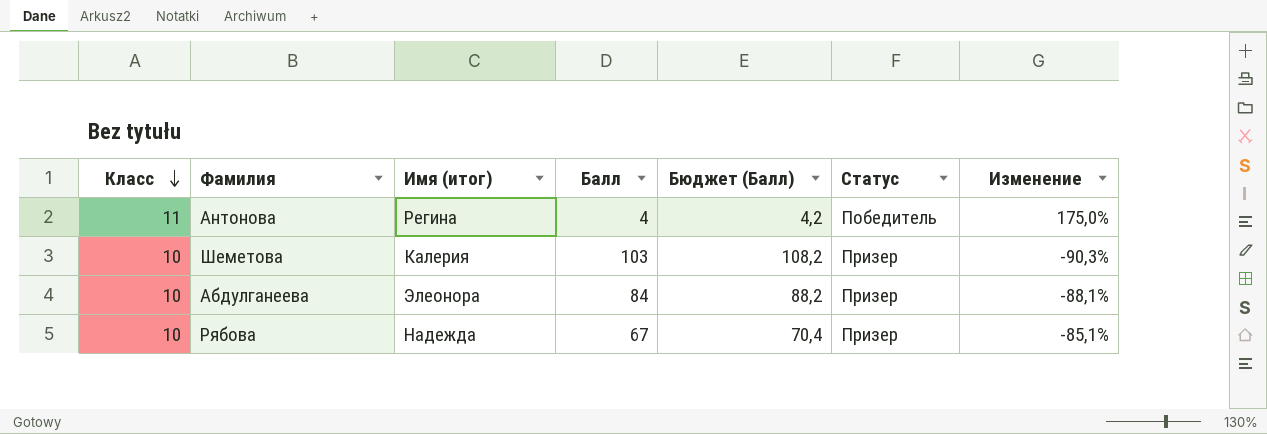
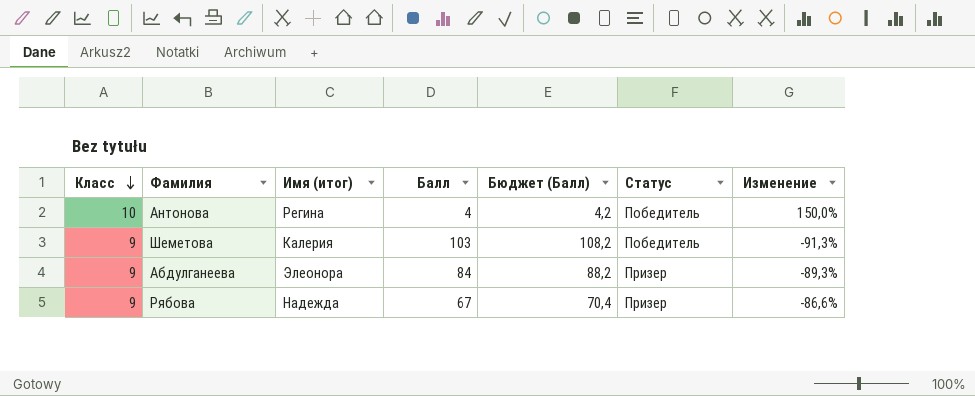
Антонова | Класс: 11 -> 10
Антонова | Изменение: 175,0% -> 150,0%
Шеметова | Класс: 10 -> 9
Шеметова | Статус: Призер -> Победитель
Шеметова | Изменение: -90,3% -> -91,3%
Абдулганеева | Класс: 10 -> 9
Абдулганеева | Изменение: -88,1% -> -89,3%
Рябова | Класс: 10 -> 9
Рябова | Изменение: -85,1% -> -86,6%

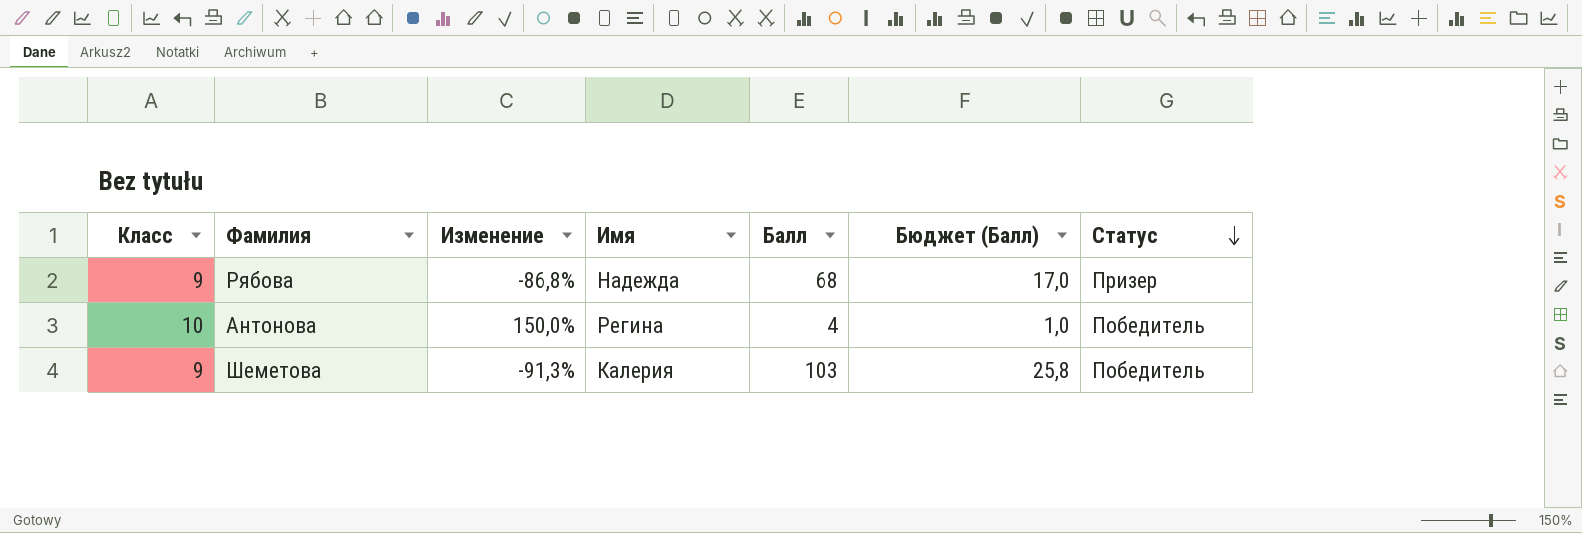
row order: Класс descending -> Статус descending
column Изменение | position: 7 -> 3
column name: Имя (итог) -> Имя
column Бюджет (Балл) | formula: [Балл] * 1,05 -> [Балл] * 0,25
row Абдулганеева: 9 | Элеонора | 84 | 88,2 | Призер | -89,3% -> none
Рябова | Изменение: -86,6% -> -86,8%
Рябова | Балл: 67 -> 68

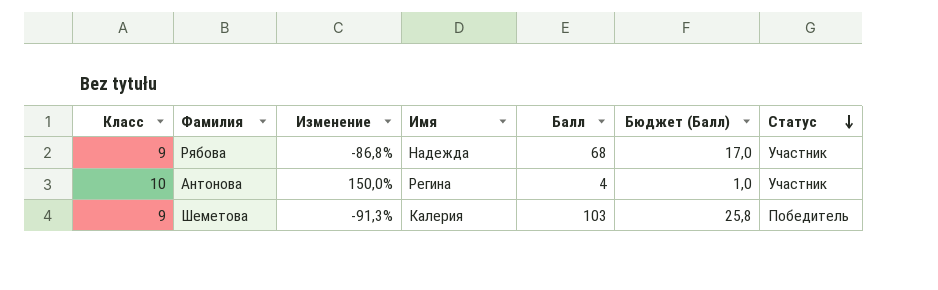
Рябова | Статус: Призер -> Участник
Антонова | Статус: Победитель -> Участник

